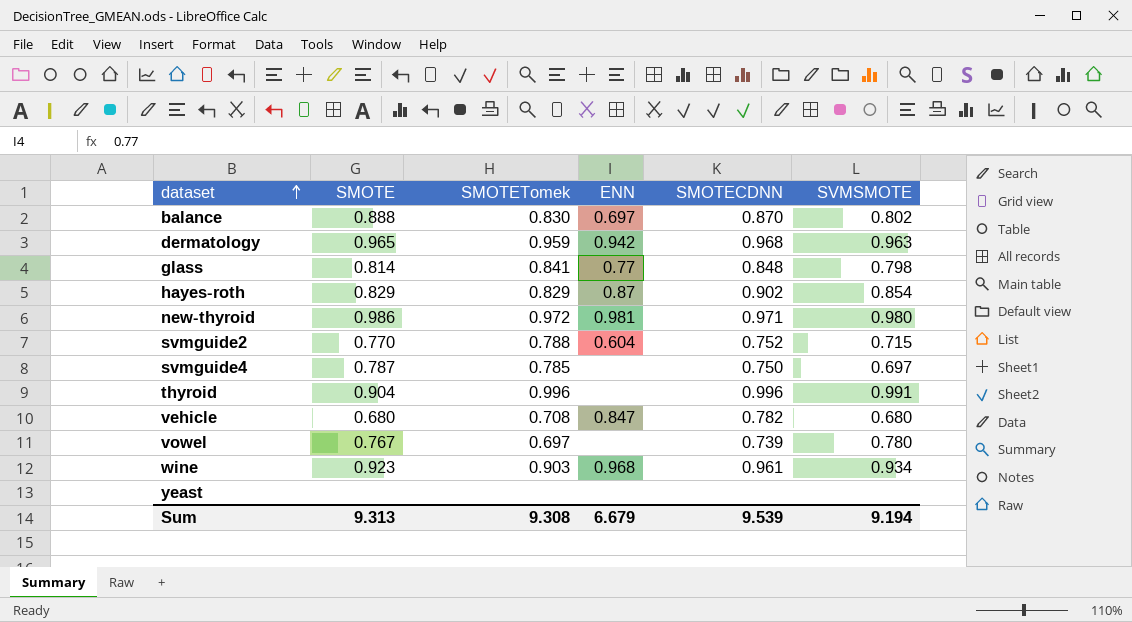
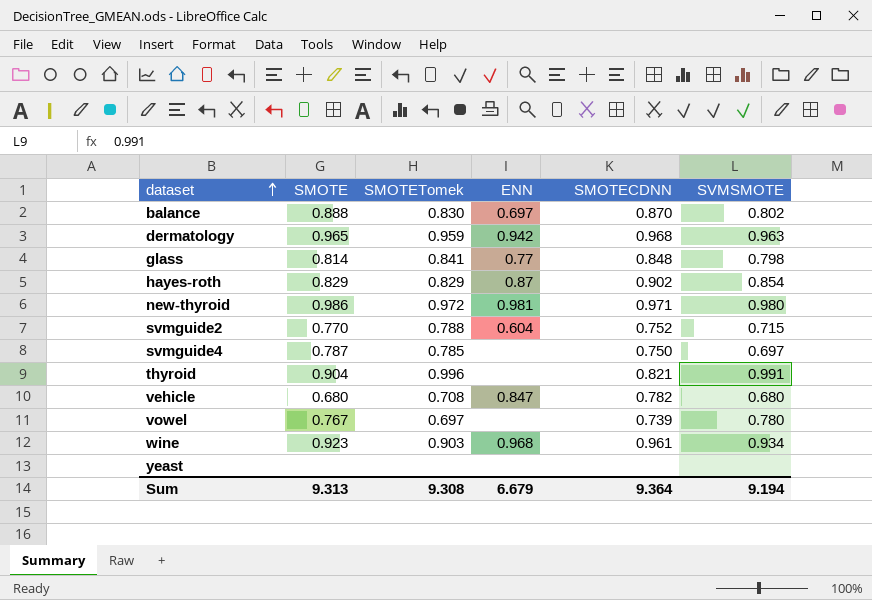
thyroid | SMOTECDNN: 0.996 -> 0.821
Sum | SMOTECDNN: 9.539 -> 9.364

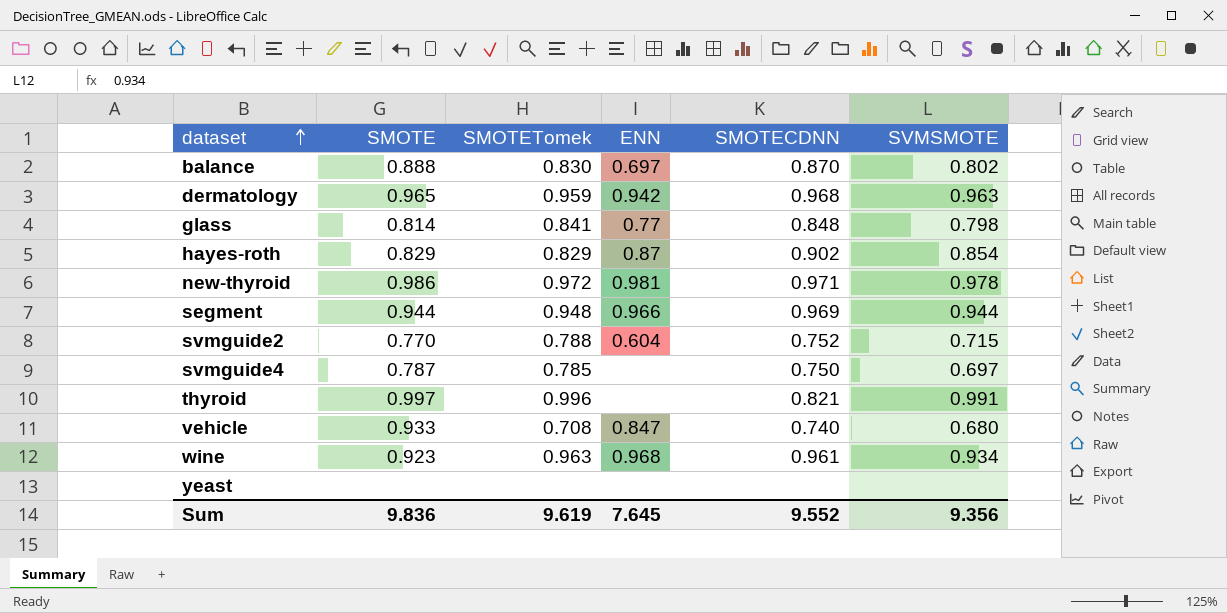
row vowel: 0.767 | 0.697 | none | 0.739 | 0.780 -> none
new-thyroid | SVMSMOTE: 0.980 -> 0.978
row segment: none -> 0.944 | 0.948 | 0.966 | 0.969 | 0.944
thyroid | SMOTE: 0.904 -> 0.997
vehicle | SMOTE: 0.680 -> 0.933
vehicle | SMOTECDNN: 0.782 -> 0.740
wine | SMOTETomek: 0.903 -> 0.963
Sum | SMOTE: 9.313 -> 9.836
Sum | SMOTETomek: 9.308 -> 9.619
Sum | ENN: 6.679 -> 7.645
Sum | SMOTECDNN: 9.364 -> 9.552
Sum | SVMSMOTE: 9.194 -> 9.356

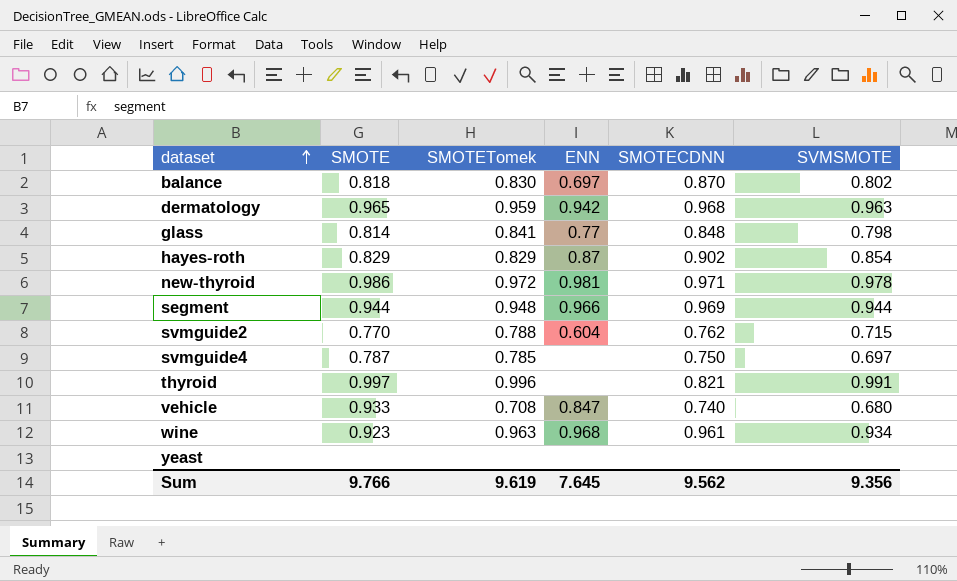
balance | SMOTE: 0.888 -> 0.818
svmguide2 | SMOTECDNN: 0.752 -> 0.762
Sum | SMOTE: 9.836 -> 9.766
Sum | SMOTECDNN: 9.552 -> 9.562

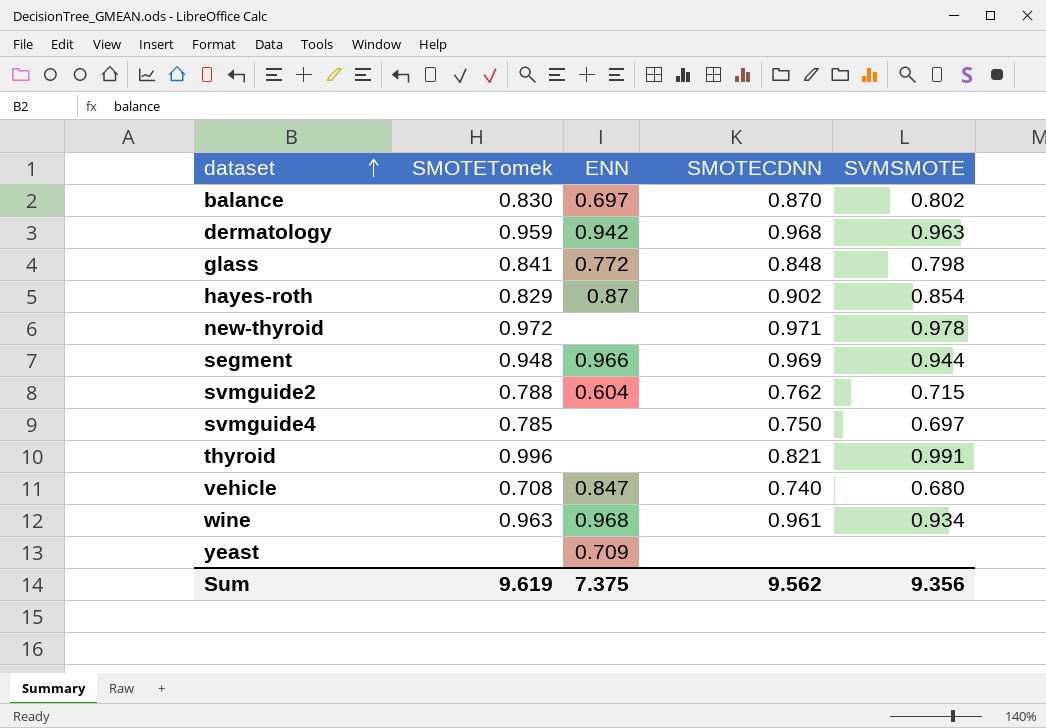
column SMOTE | position: 2 -> none
glass | ENN: 0.77 -> 0.772
new-thyroid | ENN: 0.981 -> none
yeast | ENN: none -> 0.709
Sum | ENN: 7.645 -> 7.375

